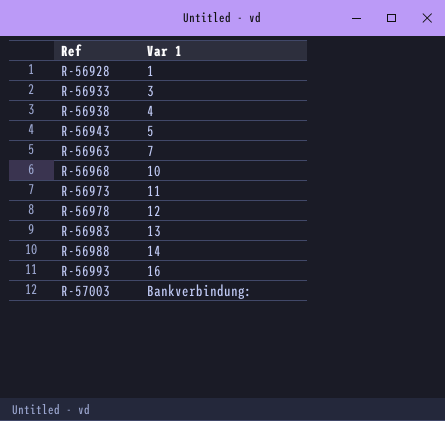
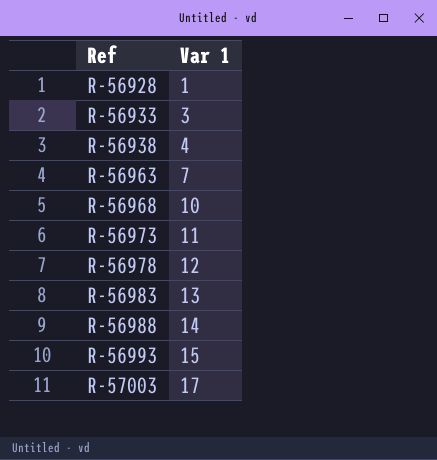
row R-56943: 5 -> none
R-56993 | Var 1: 16 -> 15
R-57003 | Var 1: Bankverbindung: -> 17

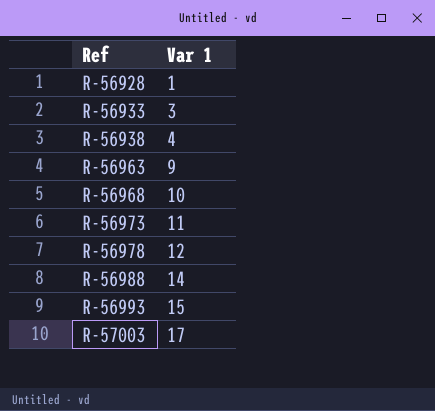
row R-56983: 13 -> none
R-56963 | Var 1: 7 -> 9

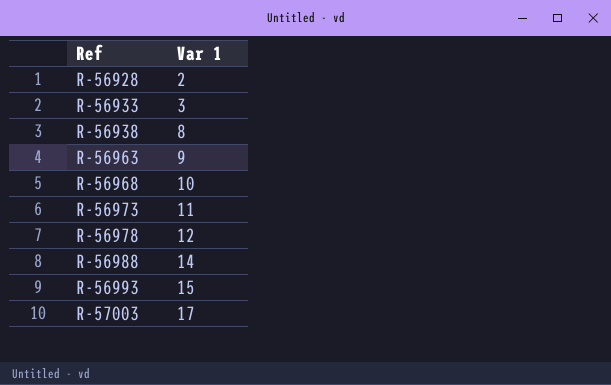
R-56928 | Var 1: 1 -> 2
R-56938 | Var 1: 4 -> 8

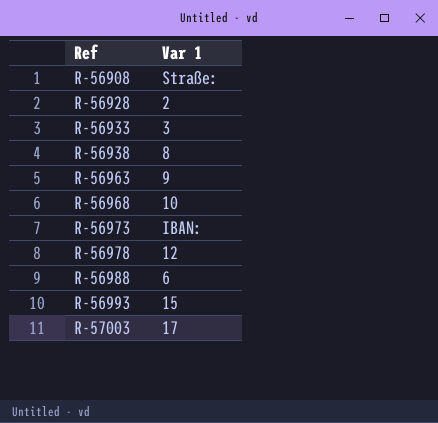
row R-56908: none -> Straße:
R-56973 | Var 1: 11 -> IBAN:
R-56988 | Var 1: 14 -> 6

